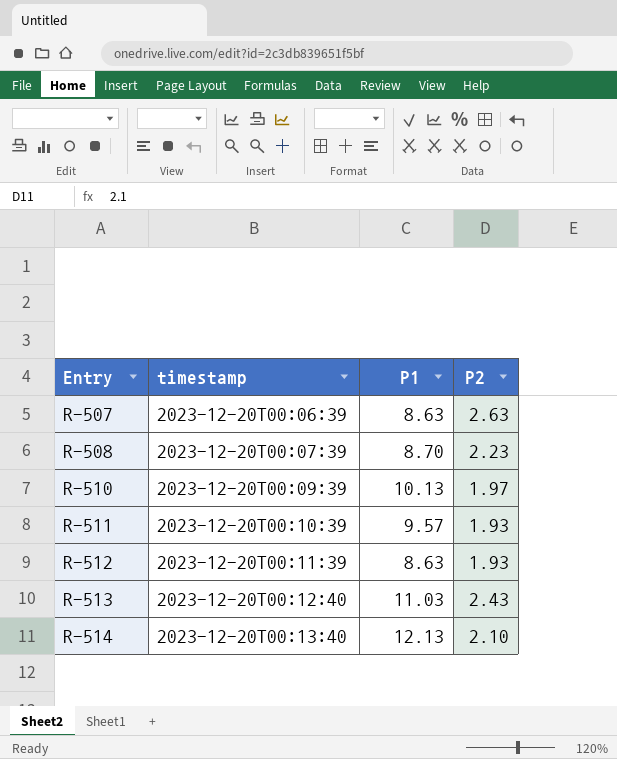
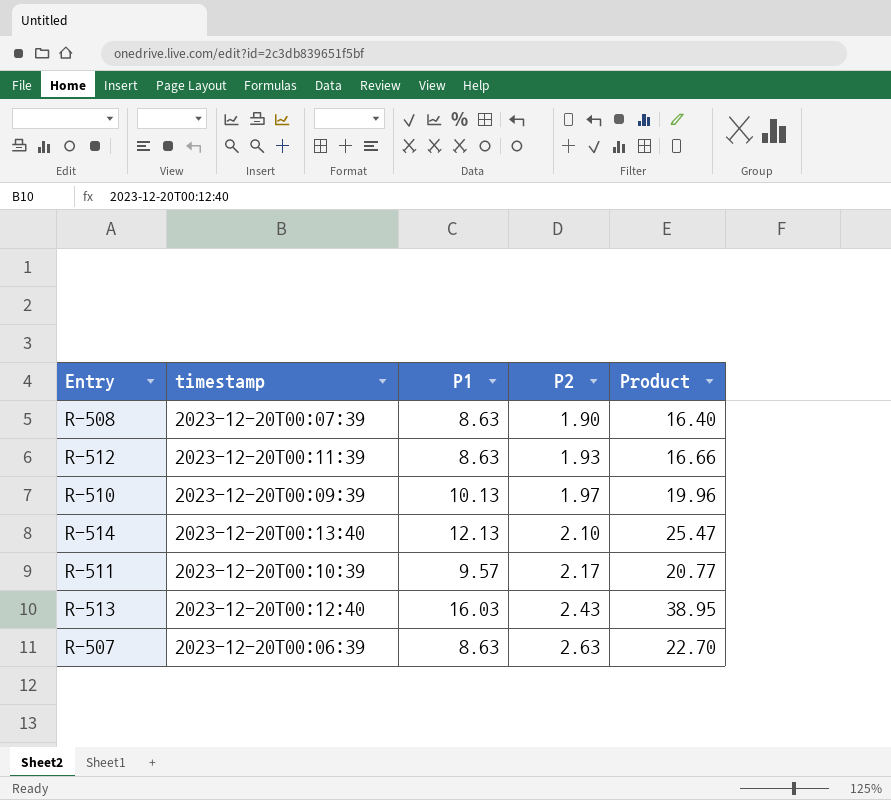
row order: Entry ascending -> P2 ascending
column Product | formula: none -> [P1] * [P2]
R-508 | P1: 8.70 -> 8.63
R-508 | P2: 2.23 -> 1.90
R-511 | P2: 1.93 -> 2.17
R-513 | P1: 11.03 -> 16.03

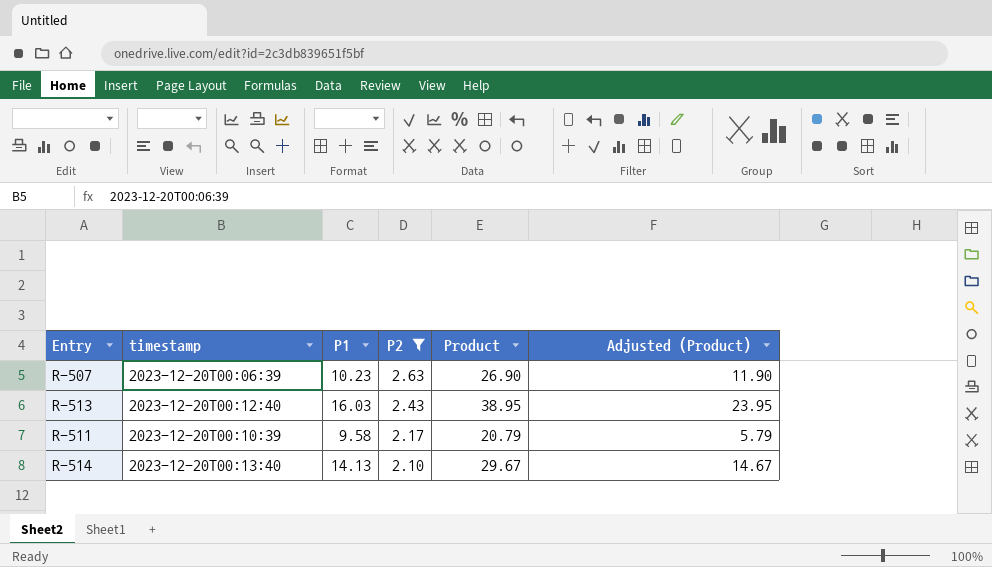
filter: none -> P2 >= 2.10
row order: P2 ascending -> P2 descending
column Adjusted (Product) | formula: none -> [Product] - 15
R-507 | P1: 8.63 -> 10.23
R-507 | Product: 22.70 -> 26.90
R-511 | P1: 9.57 -> 9.58
R-511 | Product: 20.77 -> 20.79
R-514 | P1: 12.13 -> 14.13
R-514 | Product: 25.47 -> 29.67

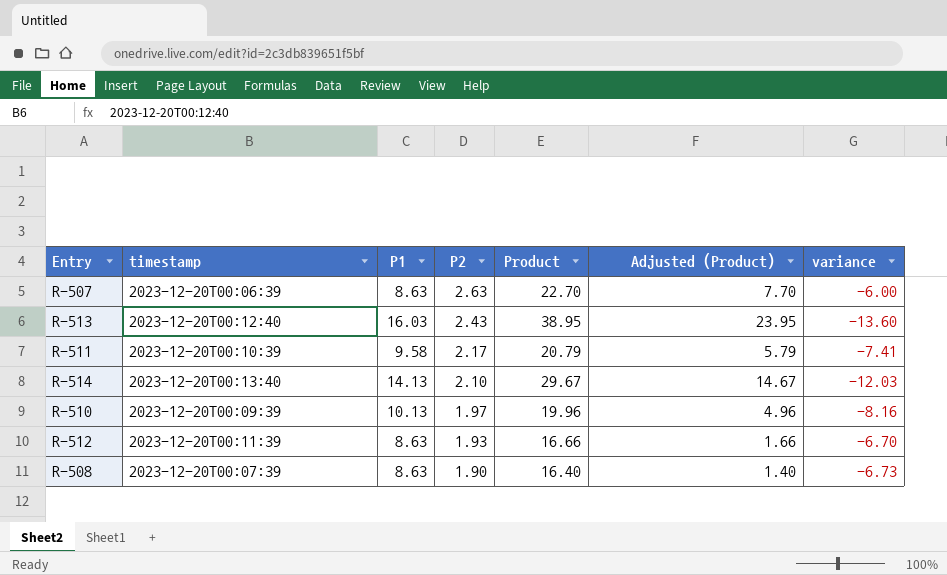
filter: P2 >= 2.10 -> none
column variance | formula: none -> [P2] - [P1]
R-507 | P1: 10.23 -> 8.63
R-507 | Product: 26.90 -> 22.70
R-507 | Adjusted (Product): 11.90 -> 7.70

